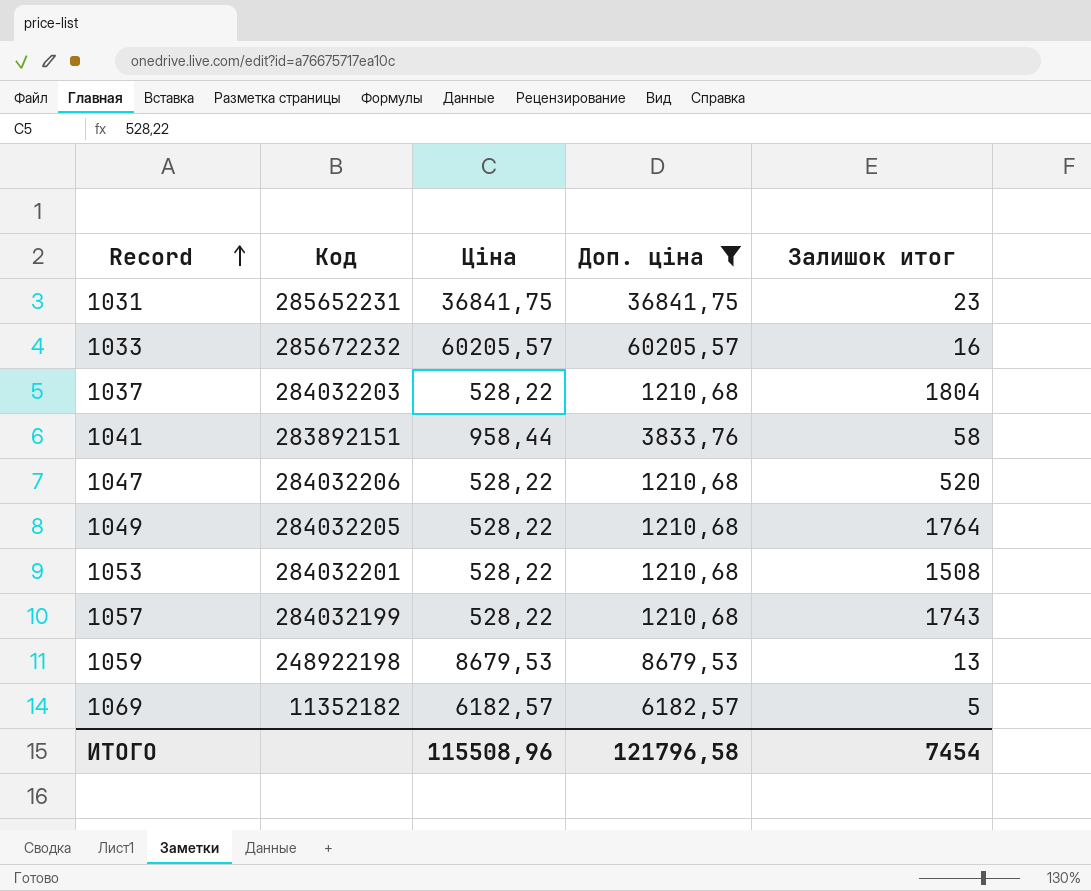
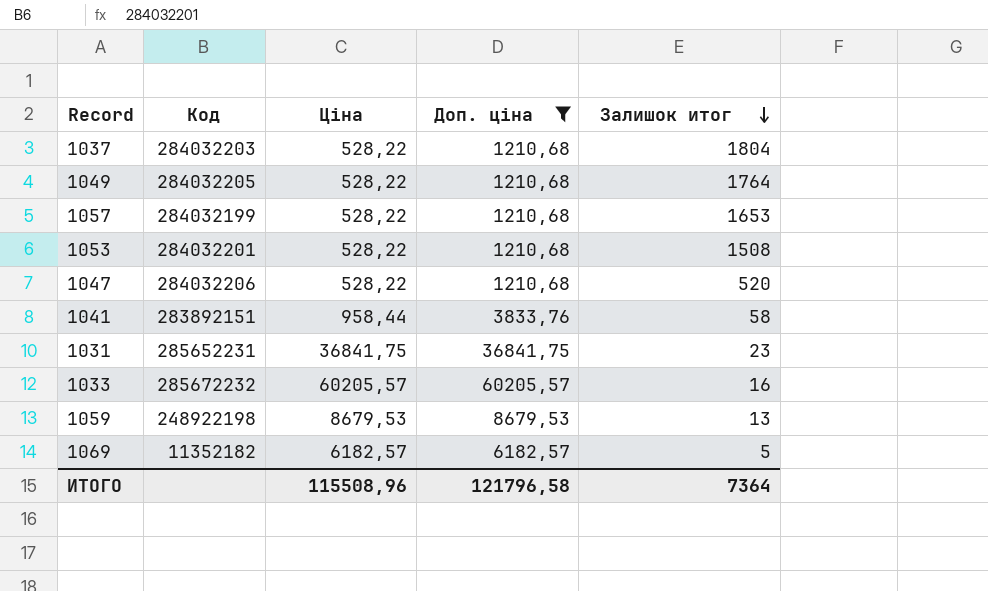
row order: Record ascending -> Залишок итог descending
1057 | Залишок итог: 1743 -> 1653
ИТОГО | Залишок итог: 7454 -> 7364

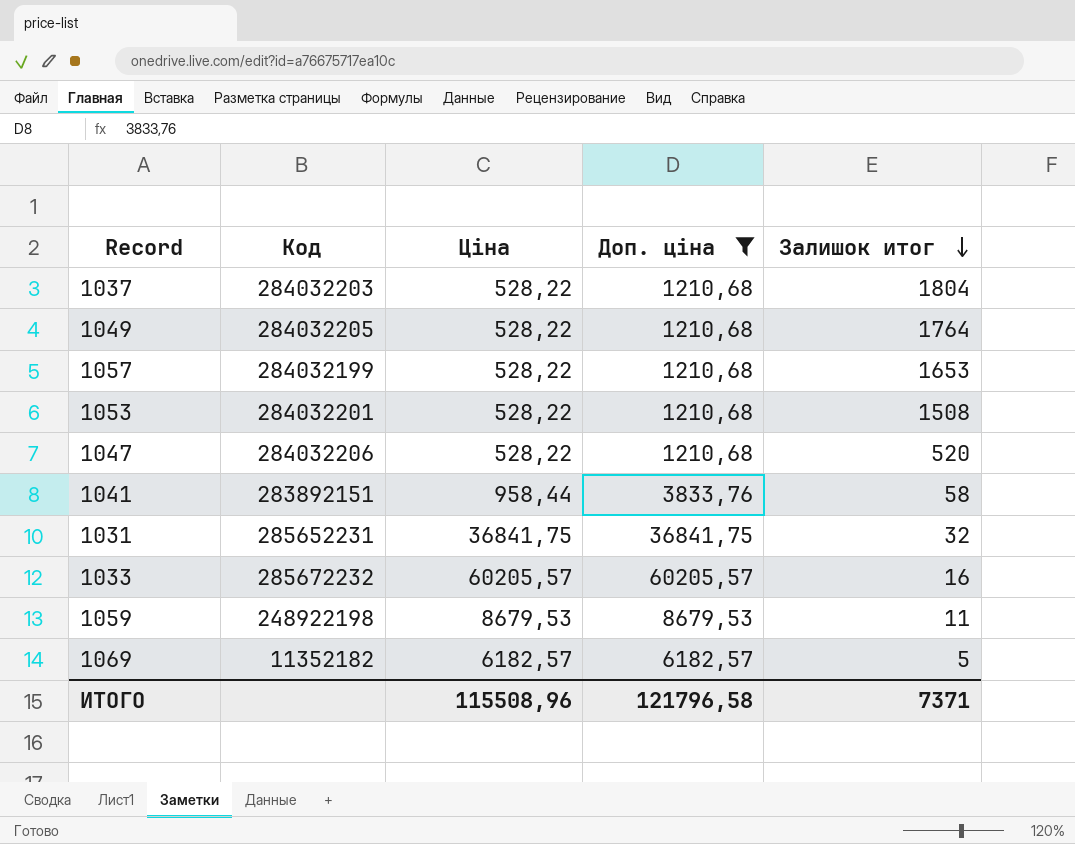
1031 | Залишок итог: 23 -> 32
1059 | Залишок итог: 13 -> 11
ИТОГО | Залишок итог: 7364 -> 7371

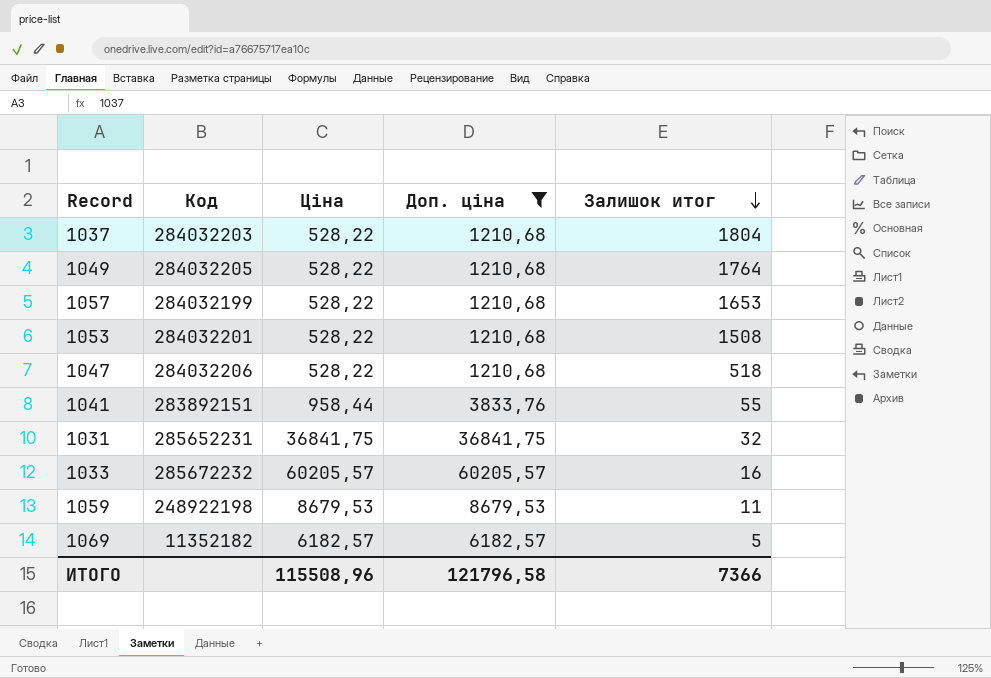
1047 | Залишок итог: 520 -> 518
1041 | Залишок итог: 58 -> 55
ИТОГО | Залишок итог: 7371 -> 7366

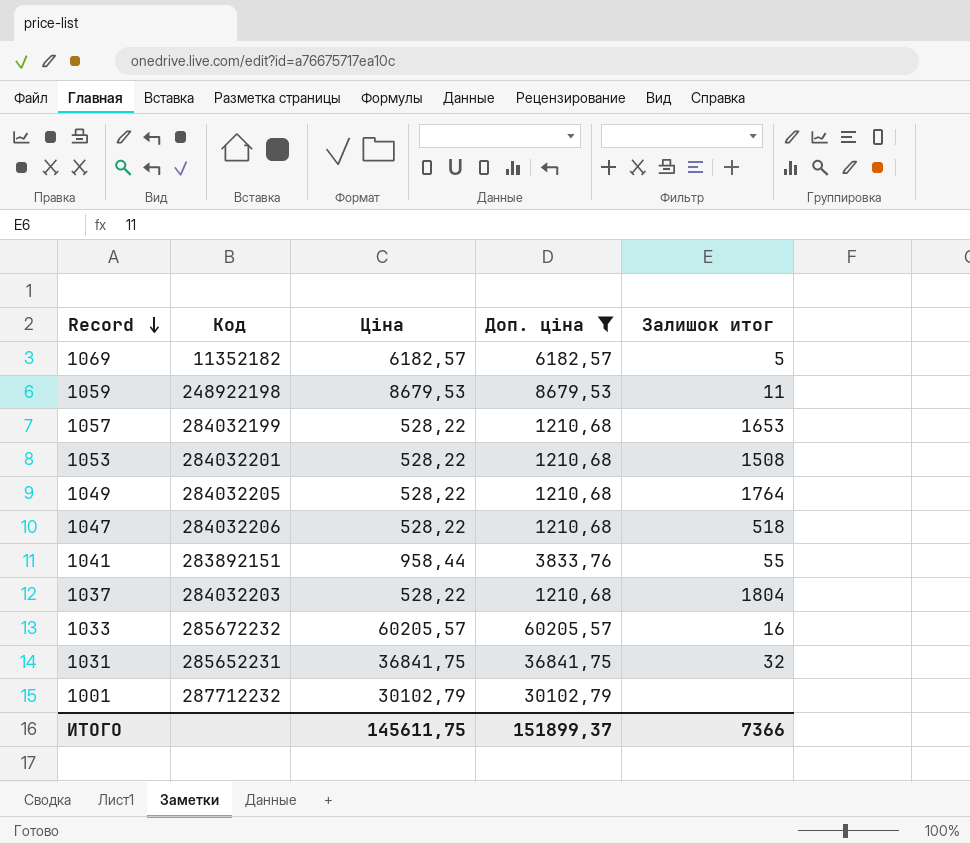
row order: Залишок итог descending -> Record descending
row 1001: none -> 287712232 | 30102,79 | 30102,79 | none
ИТОГО | Ціна: 115508,96 -> 145611,75
ИТОГО | Доп. ціна: 121796,58 -> 151899,37

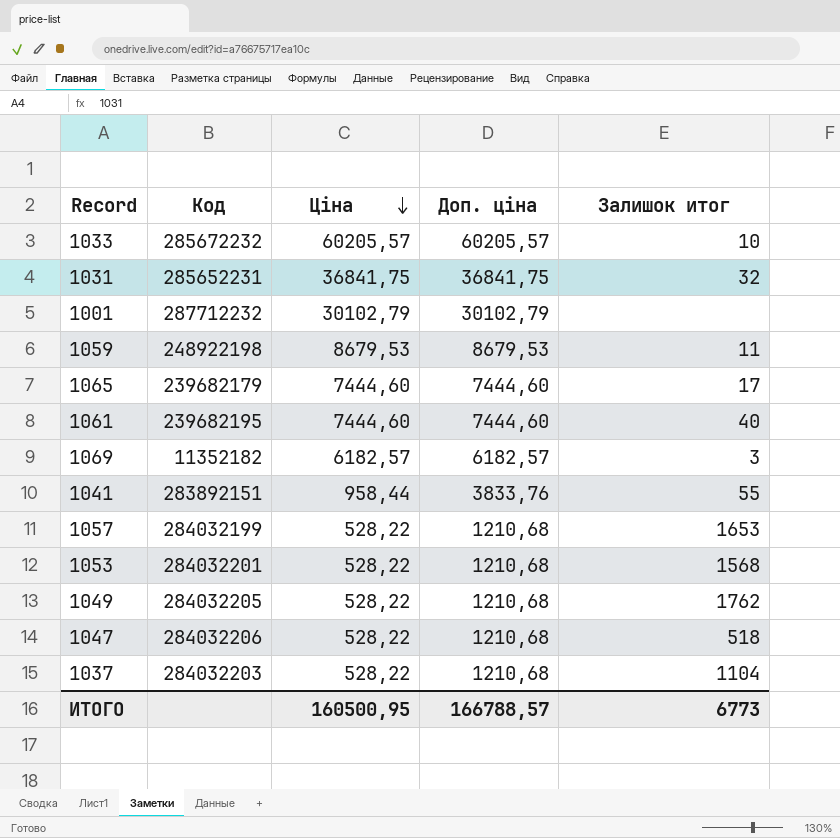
filter: Доп. ціна != 7444,60 -> none
row order: Record descending -> Ціна descending
1033 | Залишок итог: 16 -> 10
1069 | Залишок итог: 5 -> 3
1053 | Залишок итог: 1508 -> 1568
1049 | Залишок итог: 1764 -> 1762
1037 | Залишок итог: 1804 -> 1104
ИТОГО | Ціна: 145611,75 -> 160500,95
ИТОГО | Доп. ціна: 151899,37 -> 166788,57
ИТОГО | Залишок итог: 7366 -> 6773

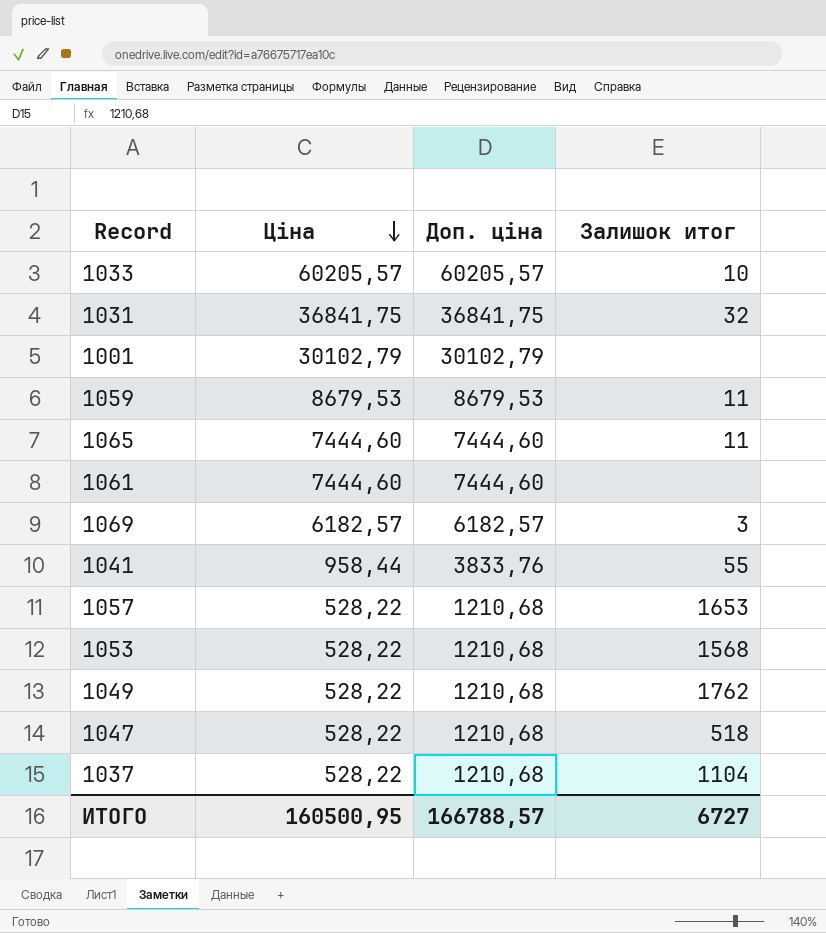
column Код | position: 2 -> none
1065 | Залишок итог: 17 -> 11
1061 | Залишок итог: 40 -> none
ИТОГО | Залишок итог: 6773 -> 6727

